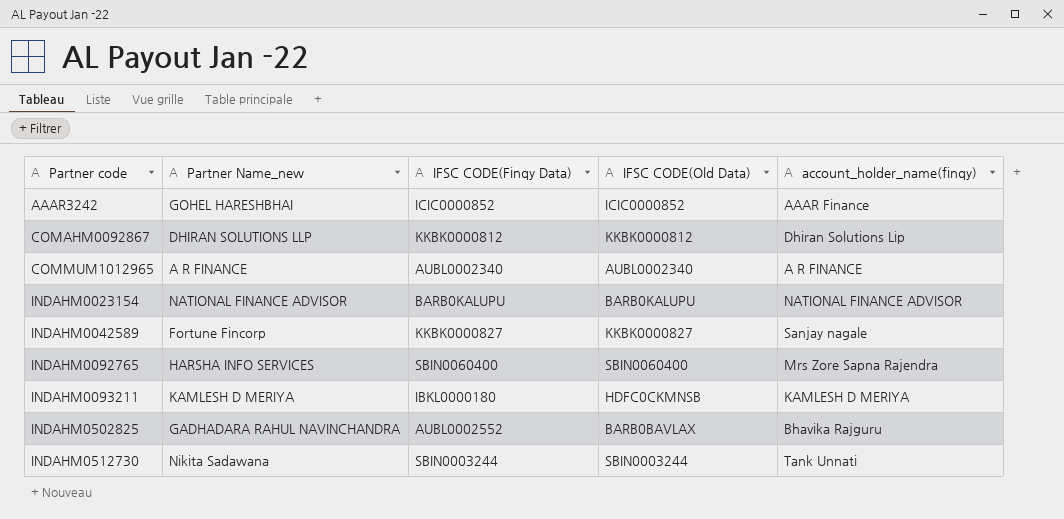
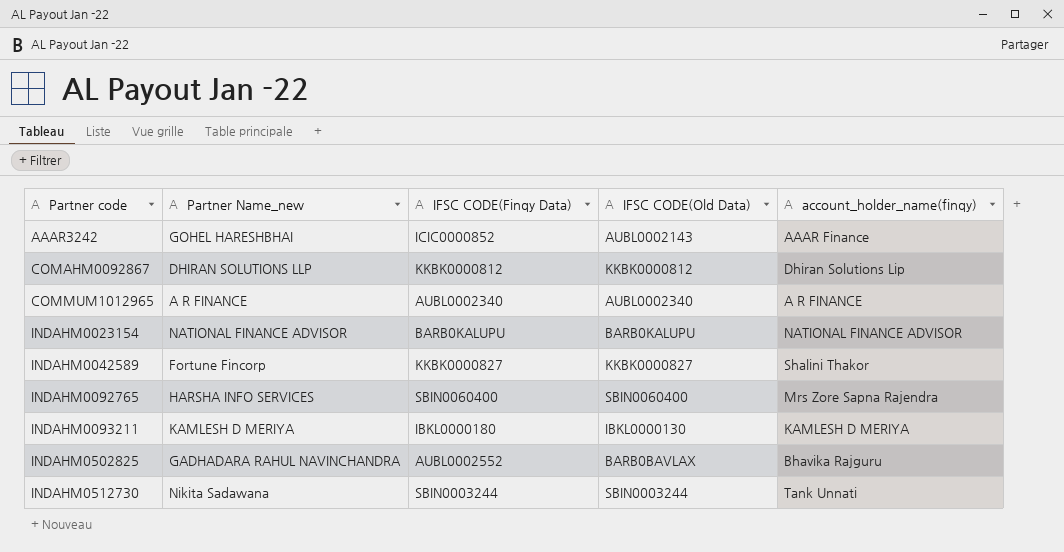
AAAR3242 | IFSC CODE(Old Data): ICIC0000852 -> AUBL0002143
INDAHM0042589 | account_holder_name(finqy): Sanjay nagale -> Shalini Thakor
INDAHM0093211 | IFSC CODE(Old Data): HDFC0CKMNSB -> IBKL0000130

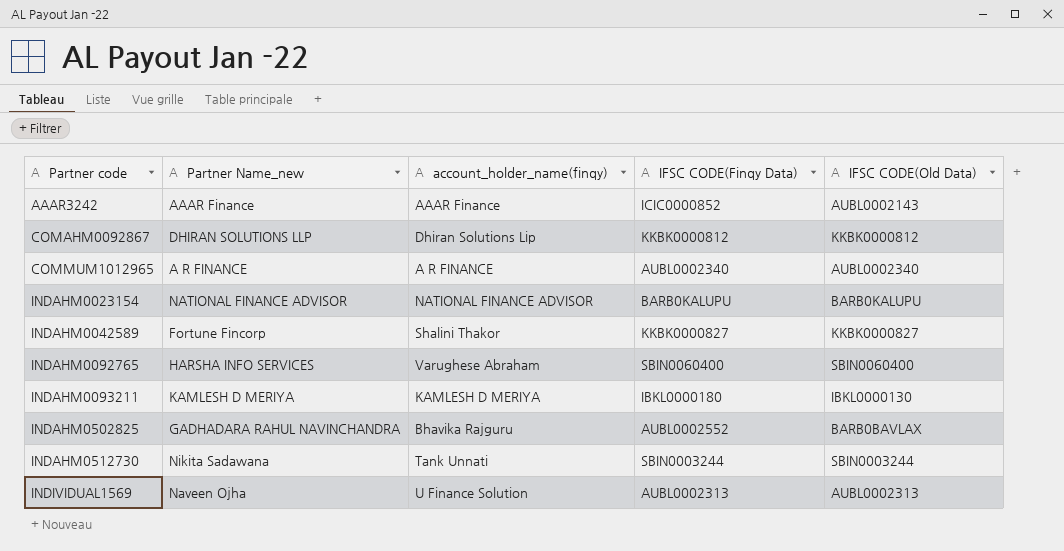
column account_holder_name(finqy) | position: 5 -> 3
AAAR3242 | Partner Name_new: GOHEL HARESHBHAI -> AAAR Finance
INDAHM0092765 | account_holder_name(finqy): Mrs Zore Sapna Rajendra -> Varughese Abraham
row INDIVIDUAL1569: none -> Naveen Ojha | U Finance Solution | AUBL0002313 | AUBL0002313

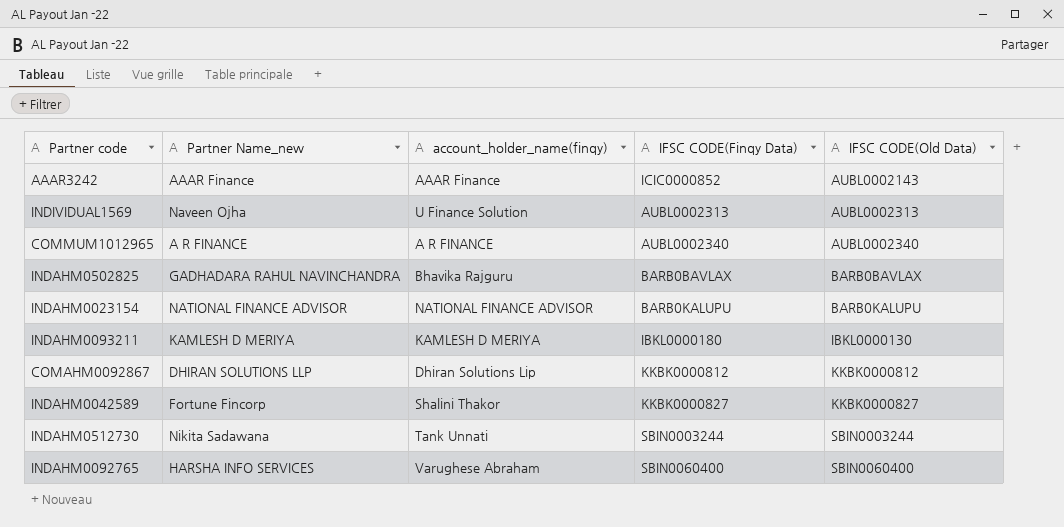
row order: Partner code ascending -> IFSC CODE(Old Data) ascending
INDAHM0502825 | IFSC CODE(Finqy Data): AUBL0002552 -> BARB0BAVLAX

